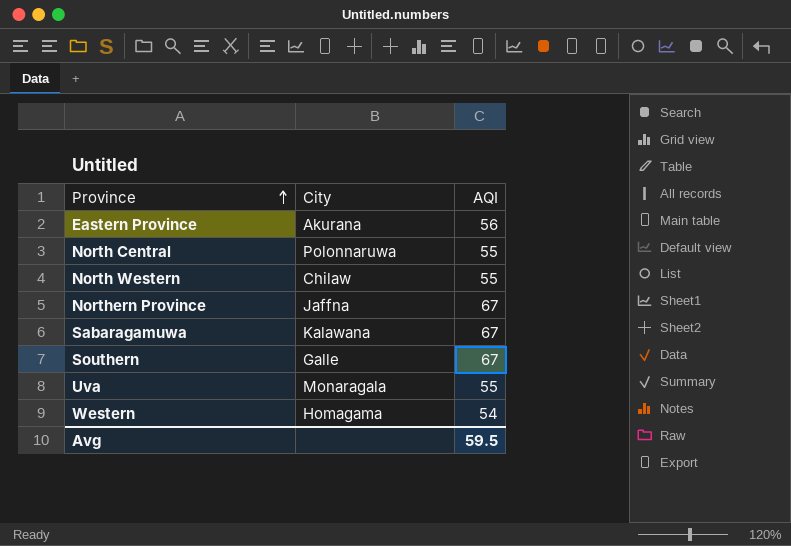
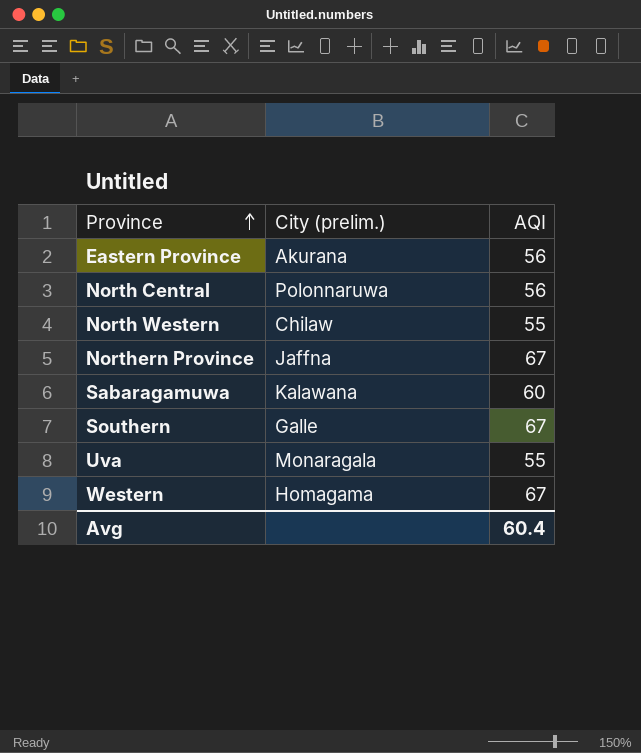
column name: City -> City (prelim.)
North Central | AQI: 55 -> 56
Sabaragamuwa | AQI: 67 -> 60
Western | AQI: 54 -> 67
Avg | AQI: 59.5 -> 60.4

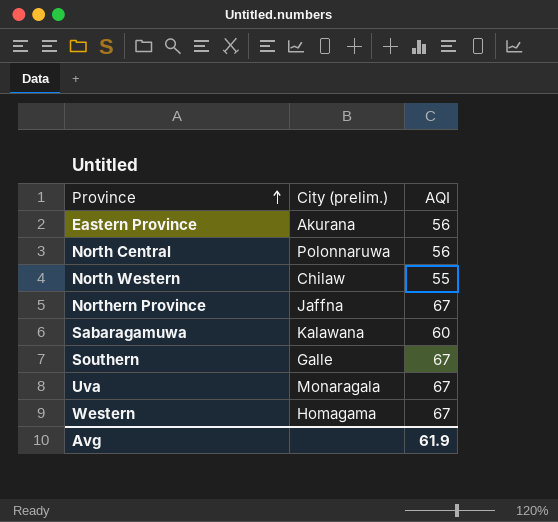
Uva | AQI: 55 -> 67
Avg | AQI: 60.4 -> 61.9

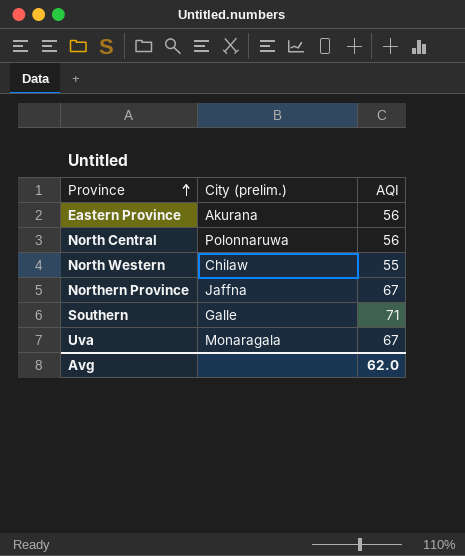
row Sabaragamuwa: Kalawana | 60 -> none
row Western: Homagama | 67 -> none
Southern | AQI: 67 -> 71
Avg | AQI: 61.9 -> 62.0

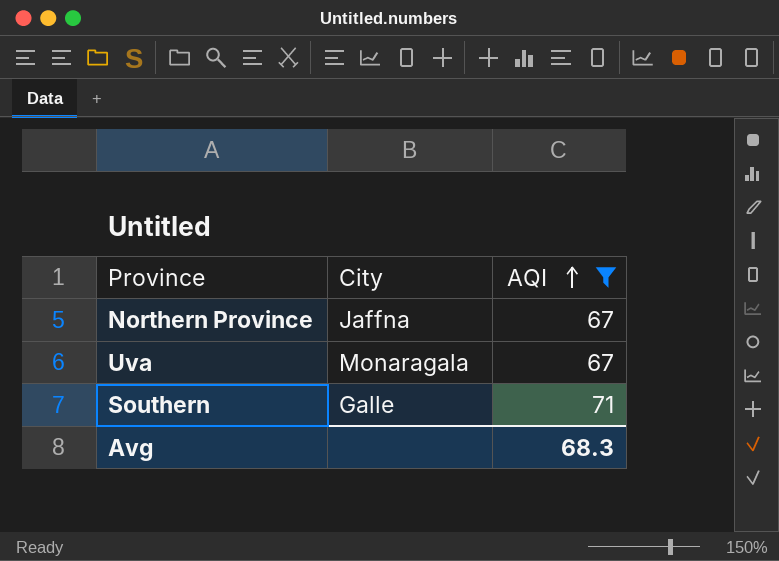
filter: none -> AQI >= 67
row order: Province ascending -> AQI ascending
column name: City (prelim.) -> City
Avg | AQI: 62.0 -> 68.3

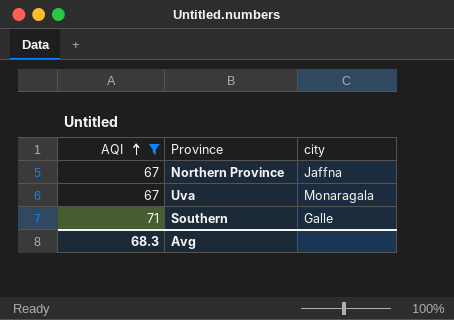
column AQI | position: 3 -> 1
column name: City -> city

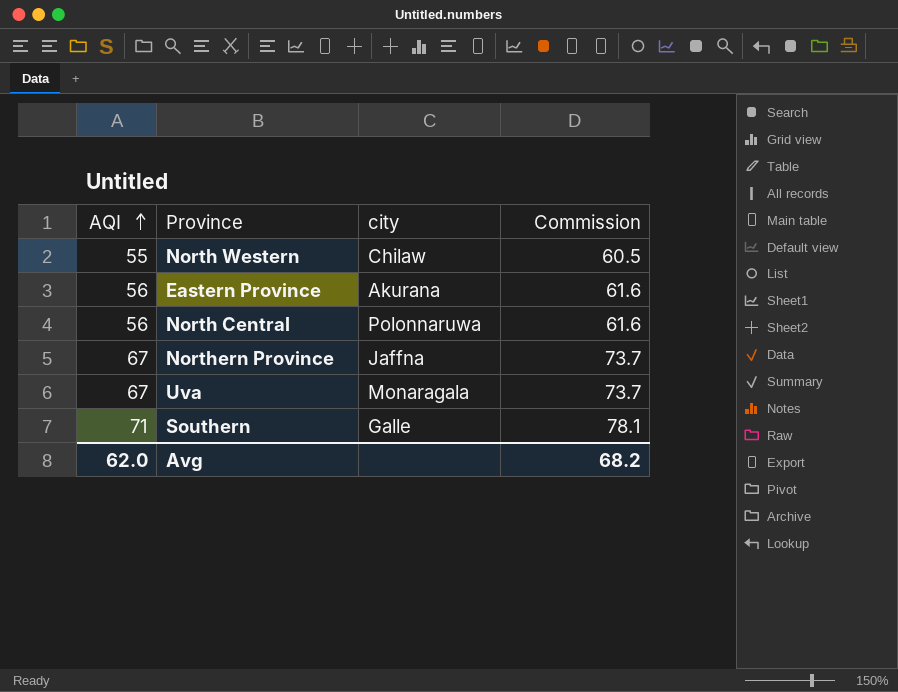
filter: AQI >= 67 -> none
column Commission | formula: none -> [AQI] * 1.1
Avg | AQI: 68.3 -> 62.0

